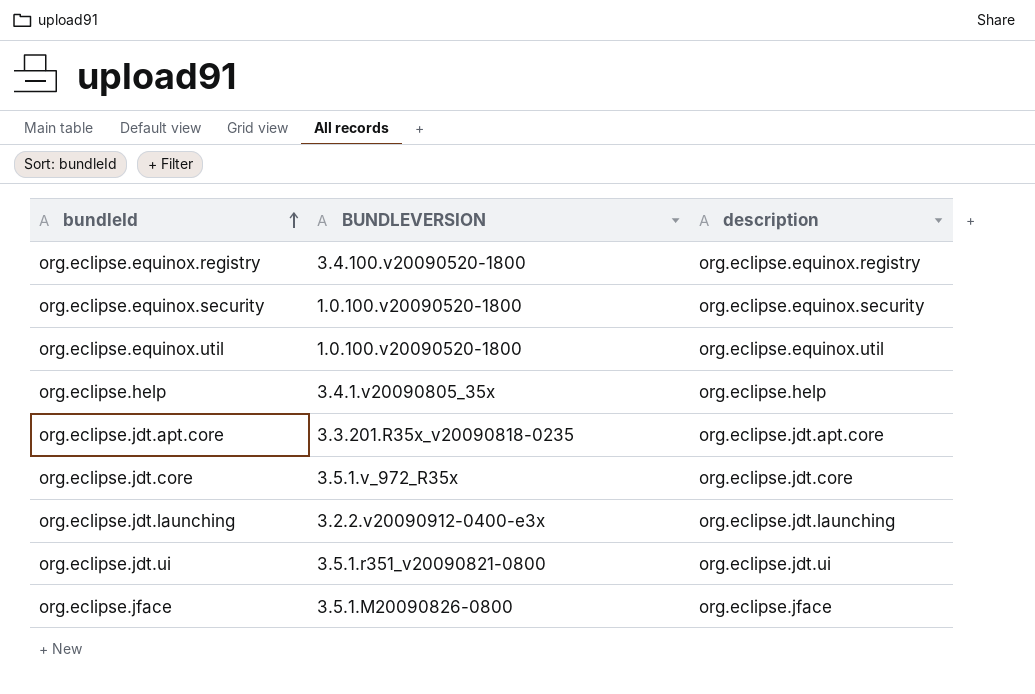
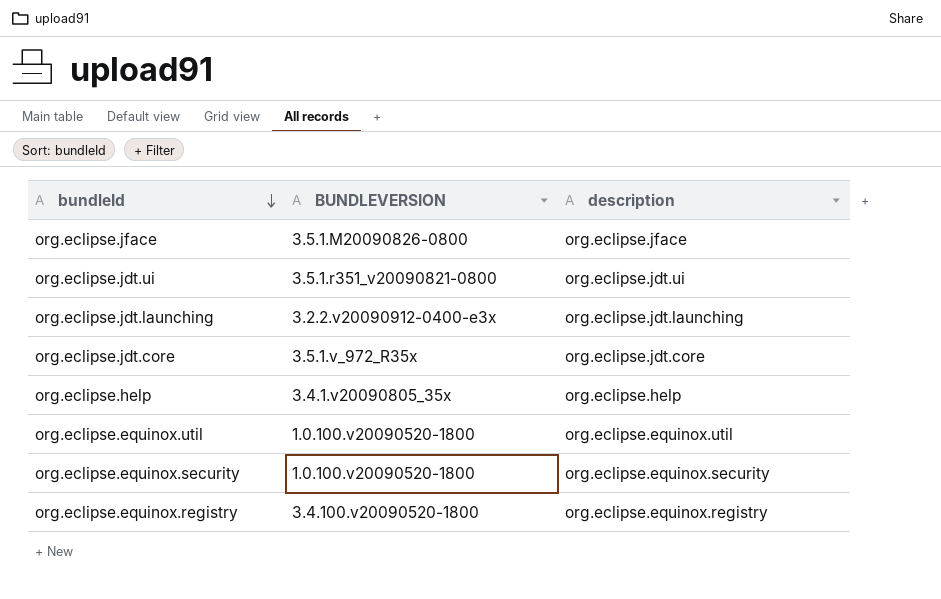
row order: bundleId ascending -> bundleId descending
row org.eclipse.jdt.apt.core: 3.3.201.R35x_v20090818-0235 | org.eclipse.jdt.apt.core -> none

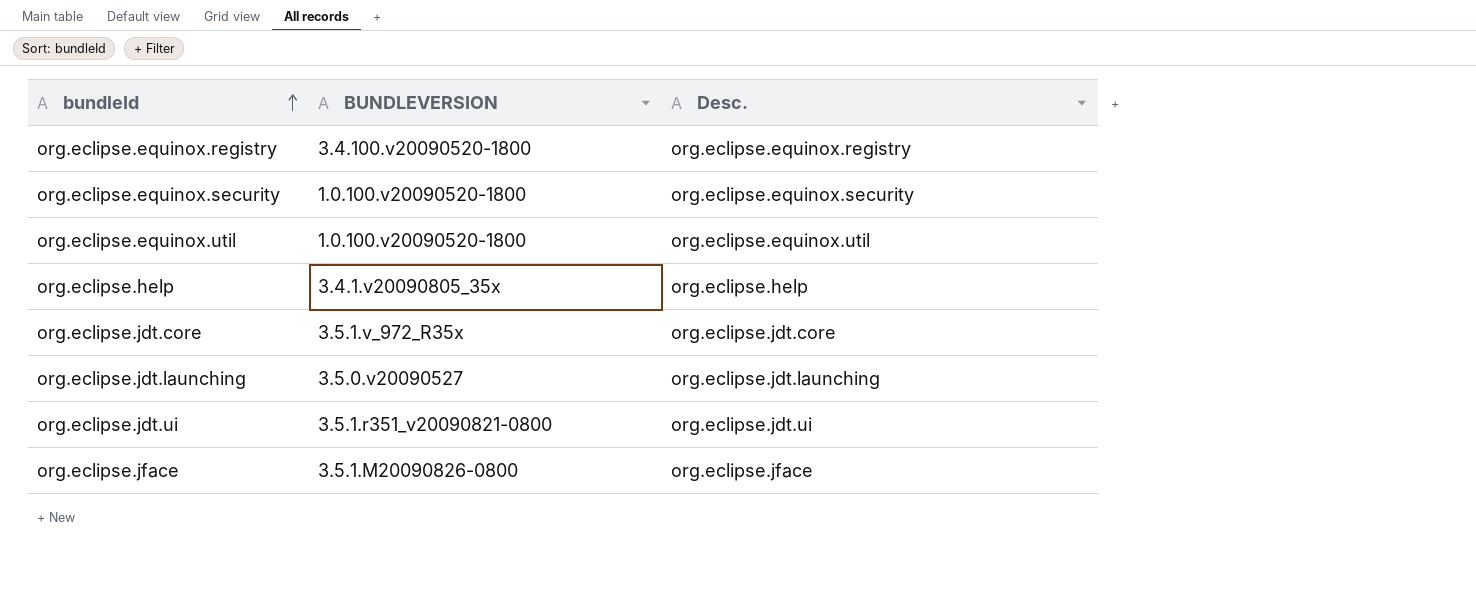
row order: bundleId descending -> bundleId ascending
column name: description -> Desc.
org.eclipse.jdt.launching | BUNDLEVERSION: 3.2.2.v20090912-0400-e3x -> 3.5.0.v20090527

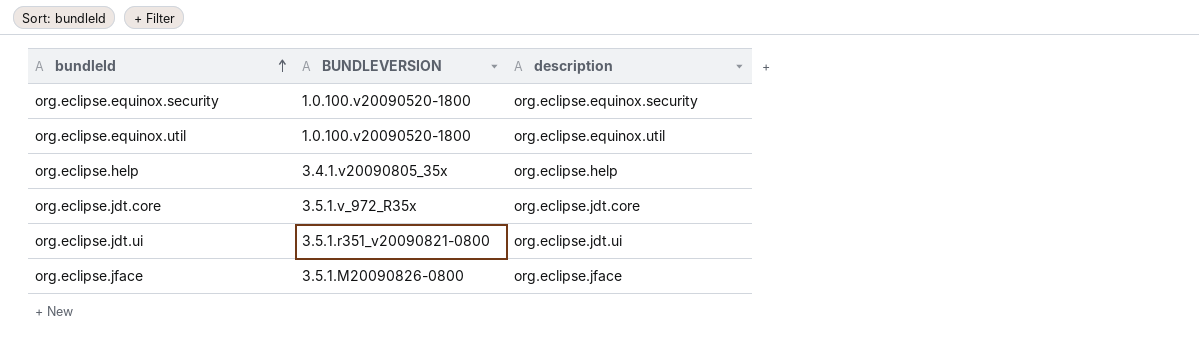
column name: Desc. -> description
row org.eclipse.equinox.registry: 3.4.100.v20090520-1800 | org.eclipse.equinox.registry -> none
row org.eclipse.jdt.launching: 3.5.0.v20090527 | org.eclipse.jdt.launching -> none

